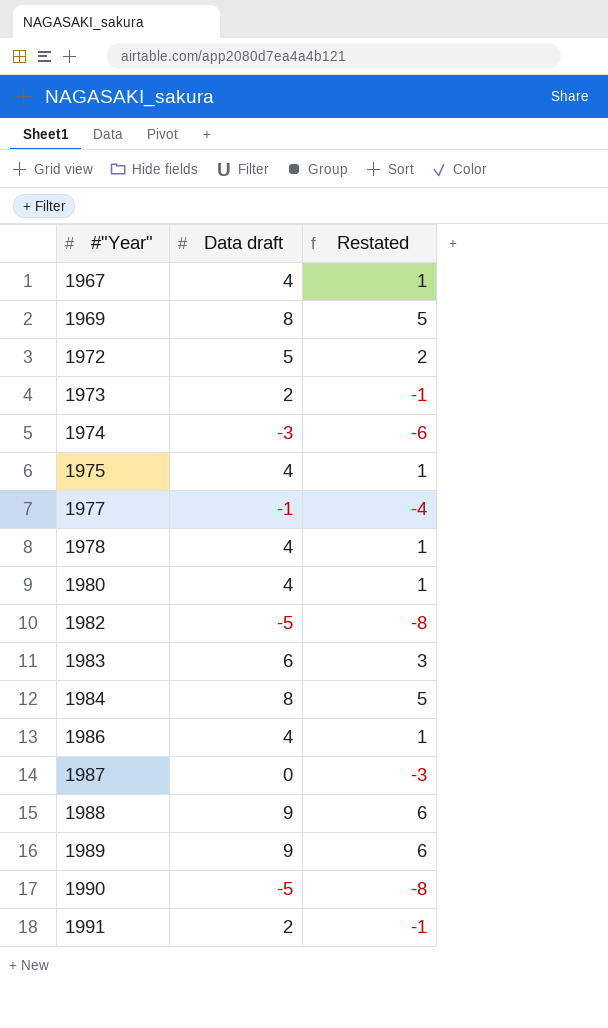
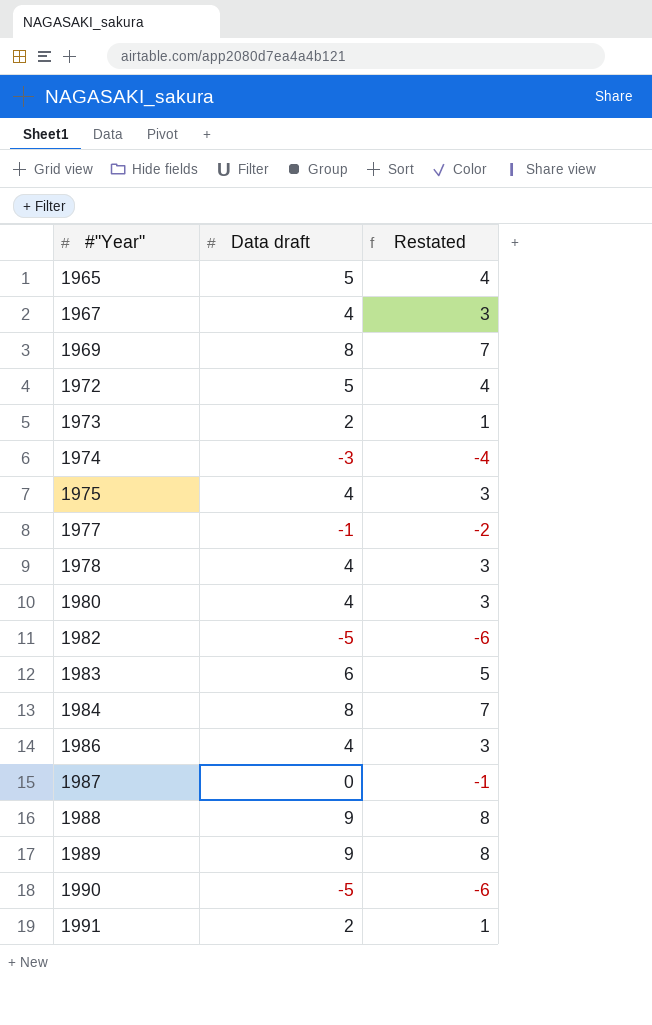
column Restated | formula: [Data draft] - 3 -> [Data draft] - 1
row 1965: none -> 5 | 4

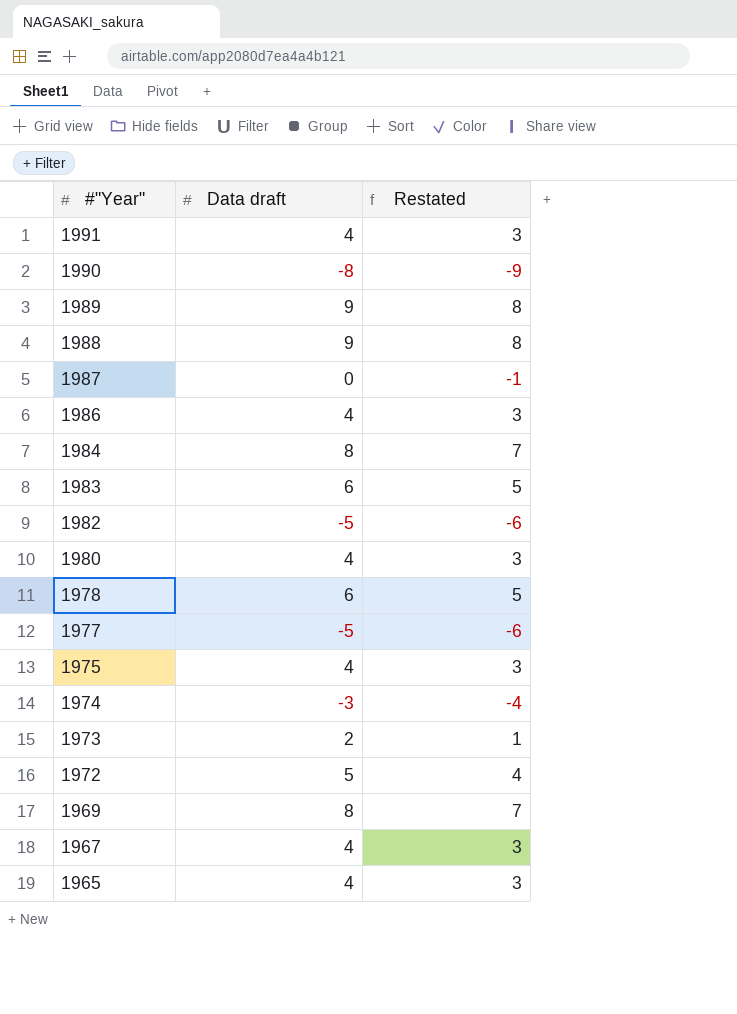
row order: #"Year" ascending -> #"Year" descending
1991 | Data draft: 2 -> 4
1991 | Restated: 1 -> 3
1990 | Data draft: -5 -> -8
1990 | Restated: -6 -> -9
1978 | Data draft: 4 -> 6
1978 | Restated: 3 -> 5
1977 | Data draft: -1 -> -5
1977 | Restated: -2 -> -6
1965 | Data draft: 5 -> 4
1965 | Restated: 4 -> 3

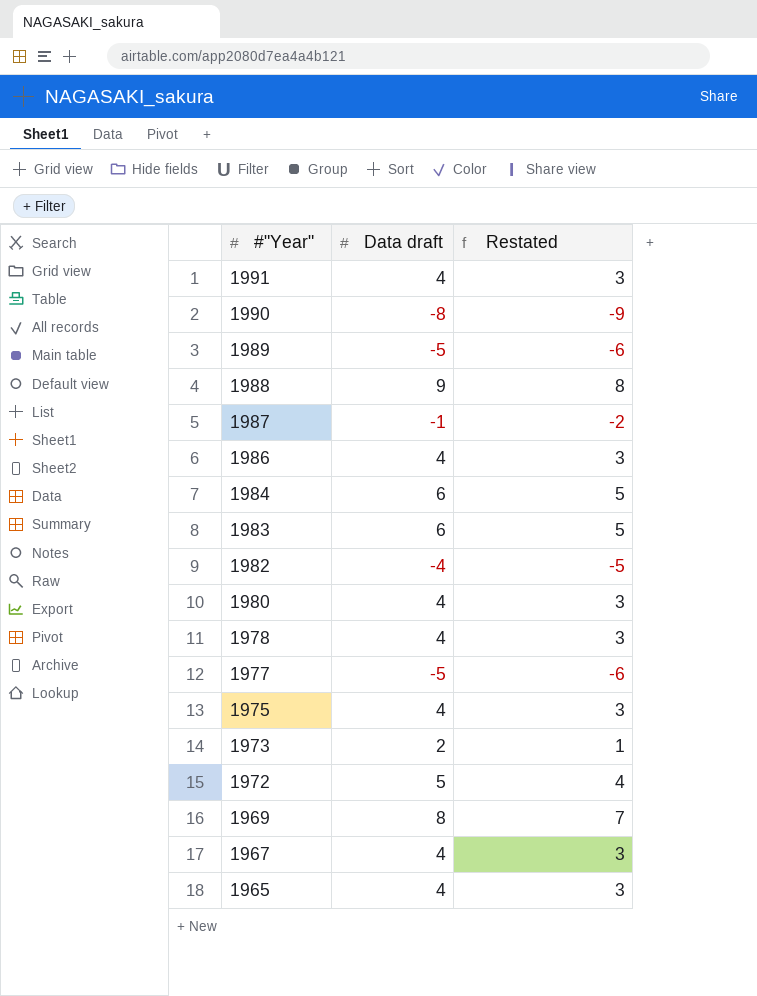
row 1974: -3 | -4 -> none
1989 | Data draft: 9 -> -5
1989 | Restated: 8 -> -6
1987 | Data draft: 0 -> -1
1987 | Restated: -1 -> -2
1984 | Data draft: 8 -> 6
1984 | Restated: 7 -> 5
1982 | Data draft: -5 -> -4
1982 | Restated: -6 -> -5
1978 | Data draft: 6 -> 4
1978 | Restated: 5 -> 3

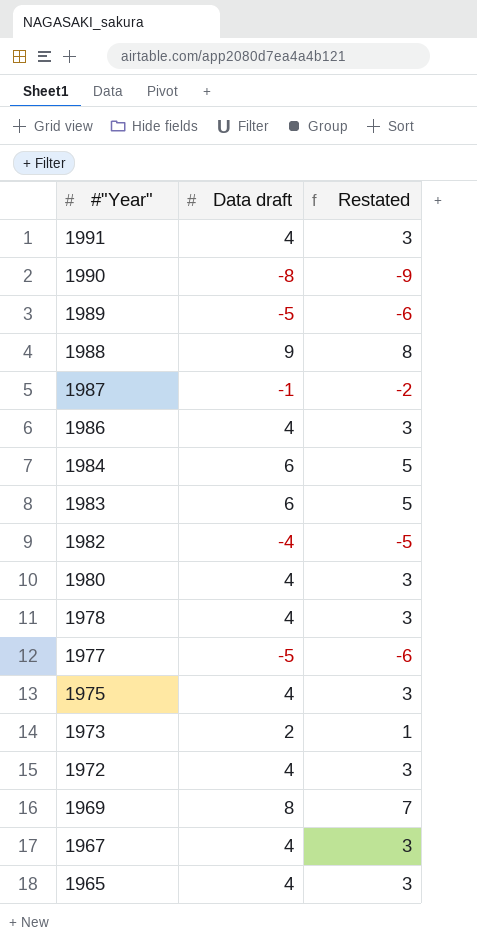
1972 | Data draft: 5 -> 4
1972 | Restated: 4 -> 3

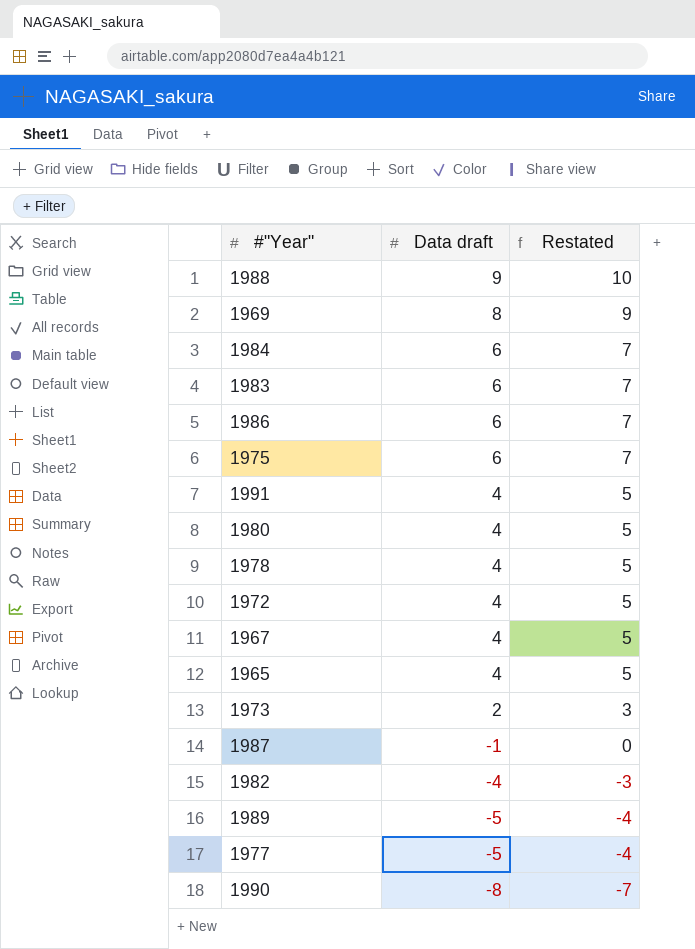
row order: #"Year" descending -> Data draft descending
column Restated | formula: [Data draft] - 1 -> [Data draft] + 1
1986 | Data draft: 4 -> 6
1975 | Data draft: 4 -> 6

